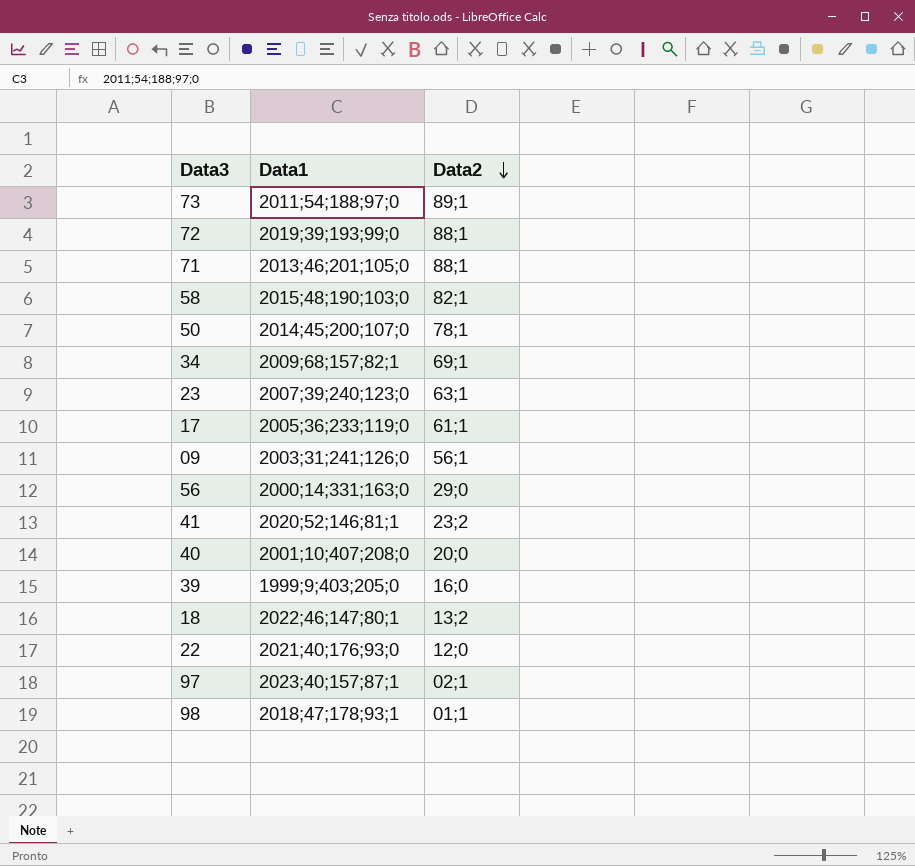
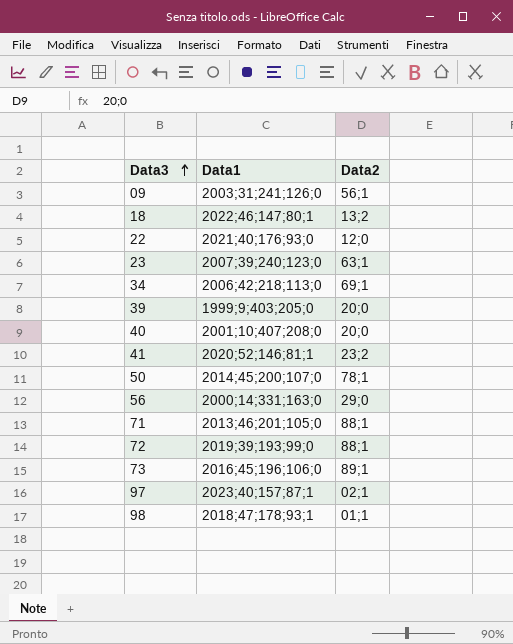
row order: Data2 descending -> Data3 ascending
row 58: 2015;48;190;103;0 | 82;1 -> none
row 17: 2005;36;233;119;0 | 61;1 -> none
34 | Data1: 2009;68;157;82;1 -> 2006;42;218;113;0
39 | Data2: 16;0 -> 20;0
73 | Data1: 2011;54;188;97;0 -> 2016;45;196;106;0

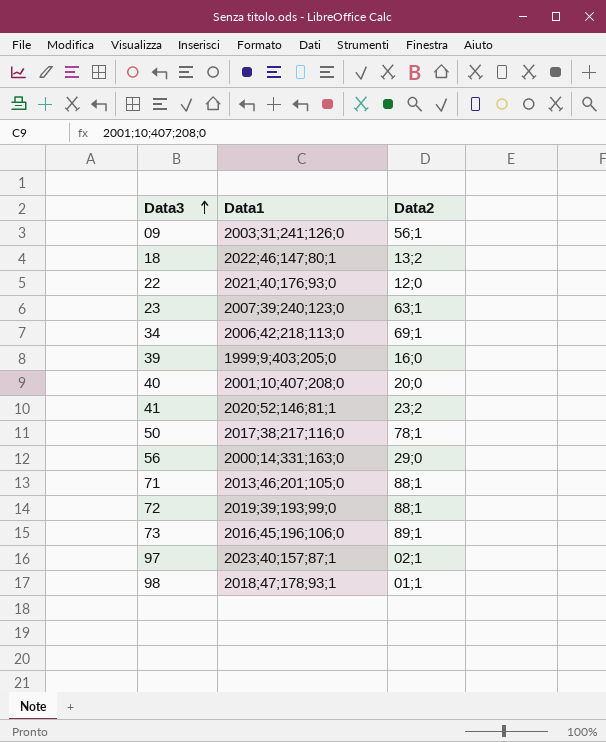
39 | Data2: 20;0 -> 16;0
50 | Data1: 2014;45;200;107;0 -> 2017;38;217;116;0

